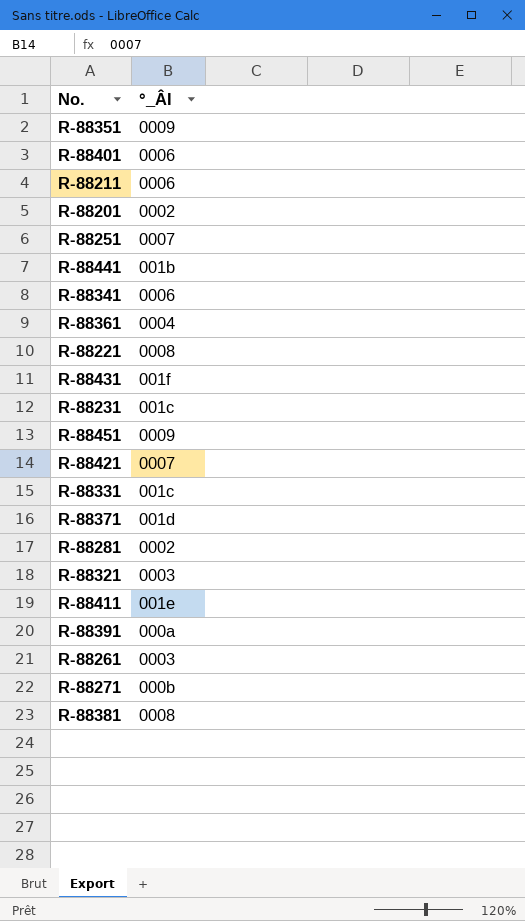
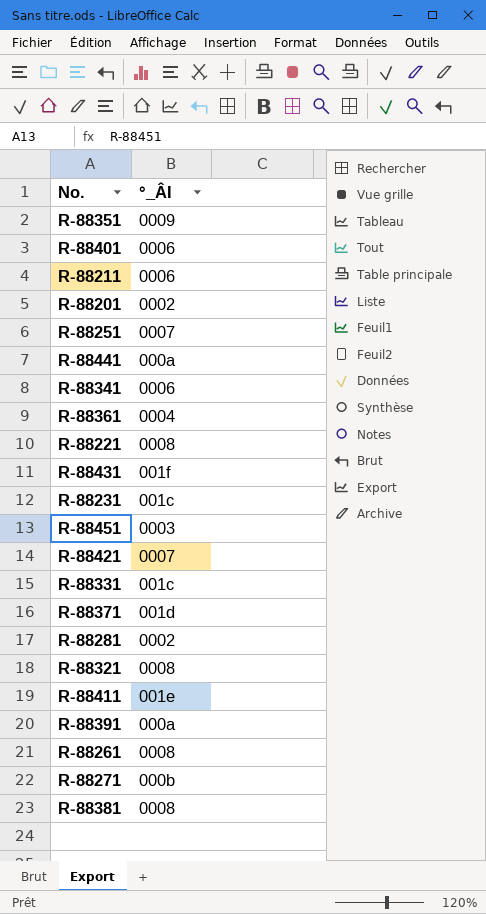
R-88441 | °_ÂI: 001b -> 000a
R-88451 | °_ÂI: 0009 -> 0003
R-88321 | °_ÂI: 0003 -> 0008
R-88261 | °_ÂI: 0003 -> 0008

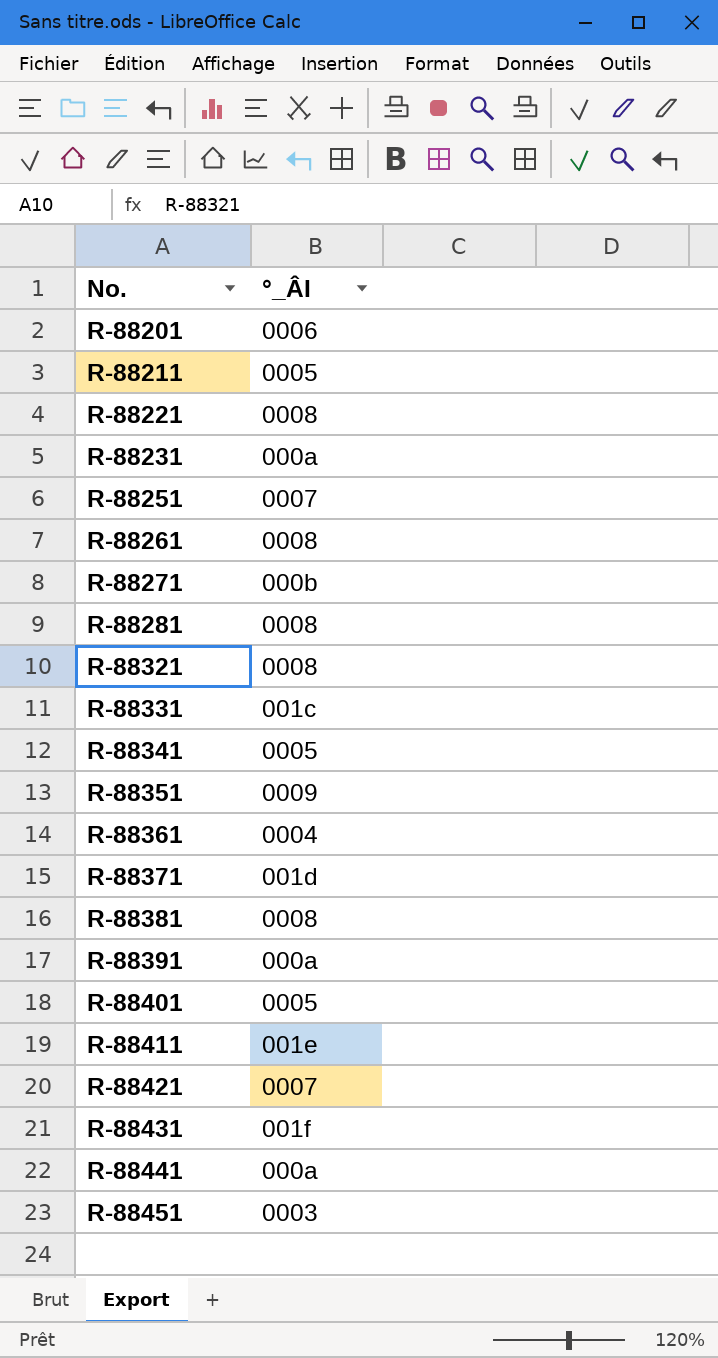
row order: none -> No. ascending
R-88201 | °_ÂI: 0002 -> 0006
R-88211 | °_ÂI: 0006 -> 0005
R-88231 | °_ÂI: 001c -> 000a
R-88281 | °_ÂI: 0002 -> 0008
R-88341 | °_ÂI: 0006 -> 0005
R-88401 | °_ÂI: 0006 -> 0005

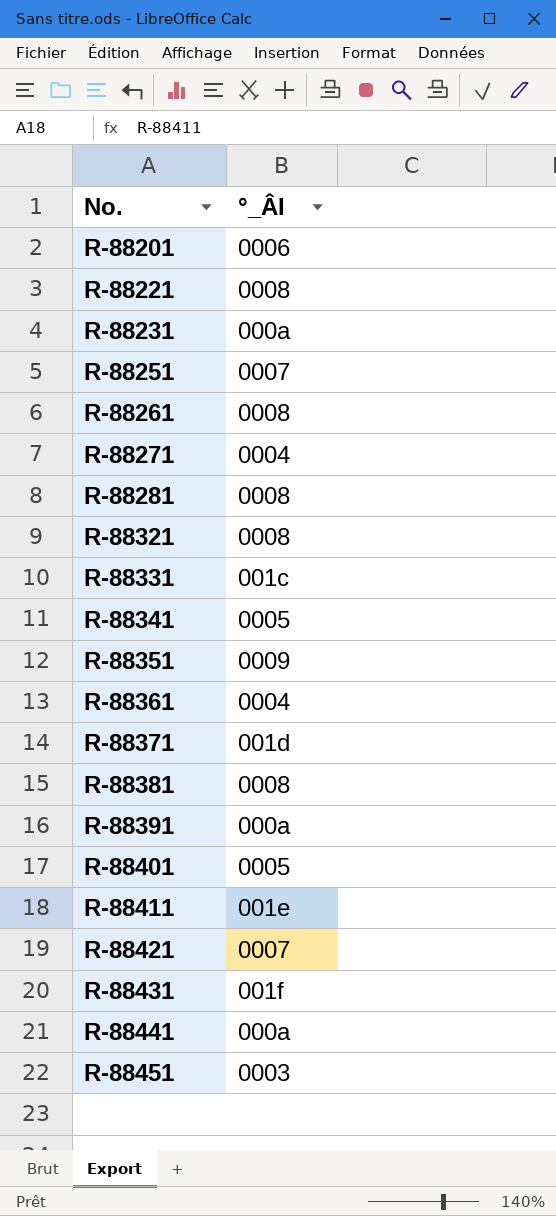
row R-88211: 0005 -> none
R-88271 | °_ÂI: 000b -> 0004

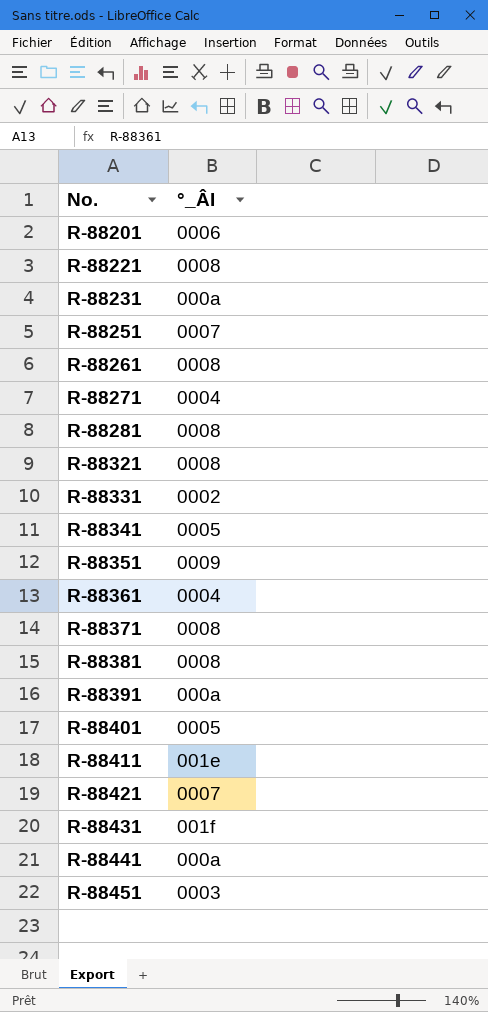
R-88331 | °_ÂI: 001c -> 0002
R-88371 | °_ÂI: 001d -> 0008

